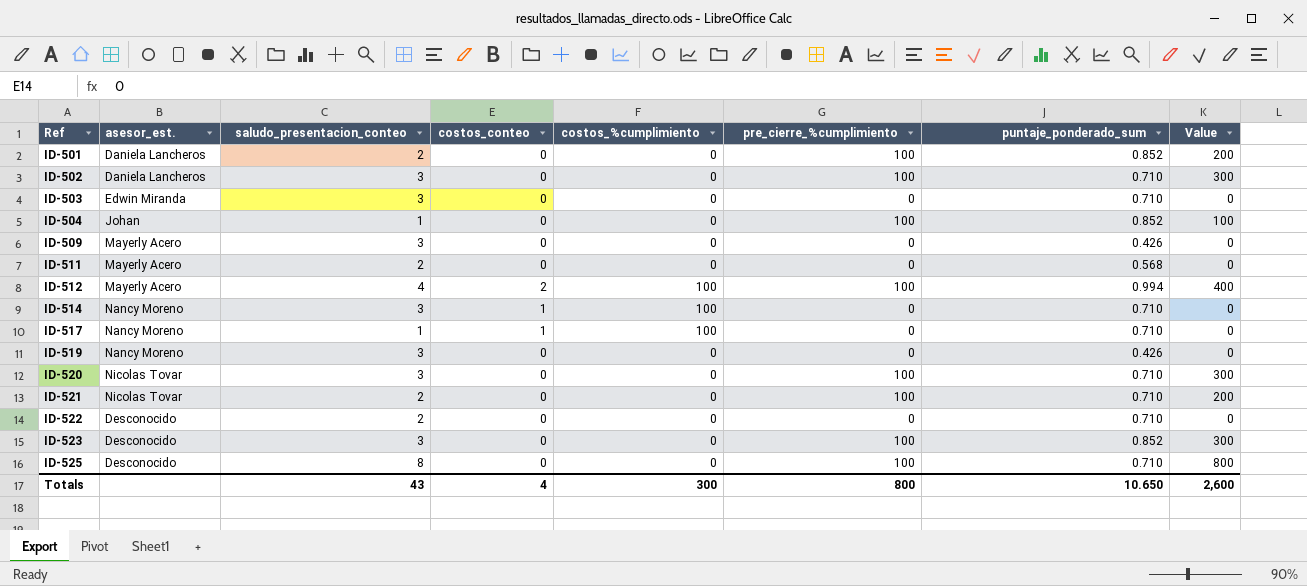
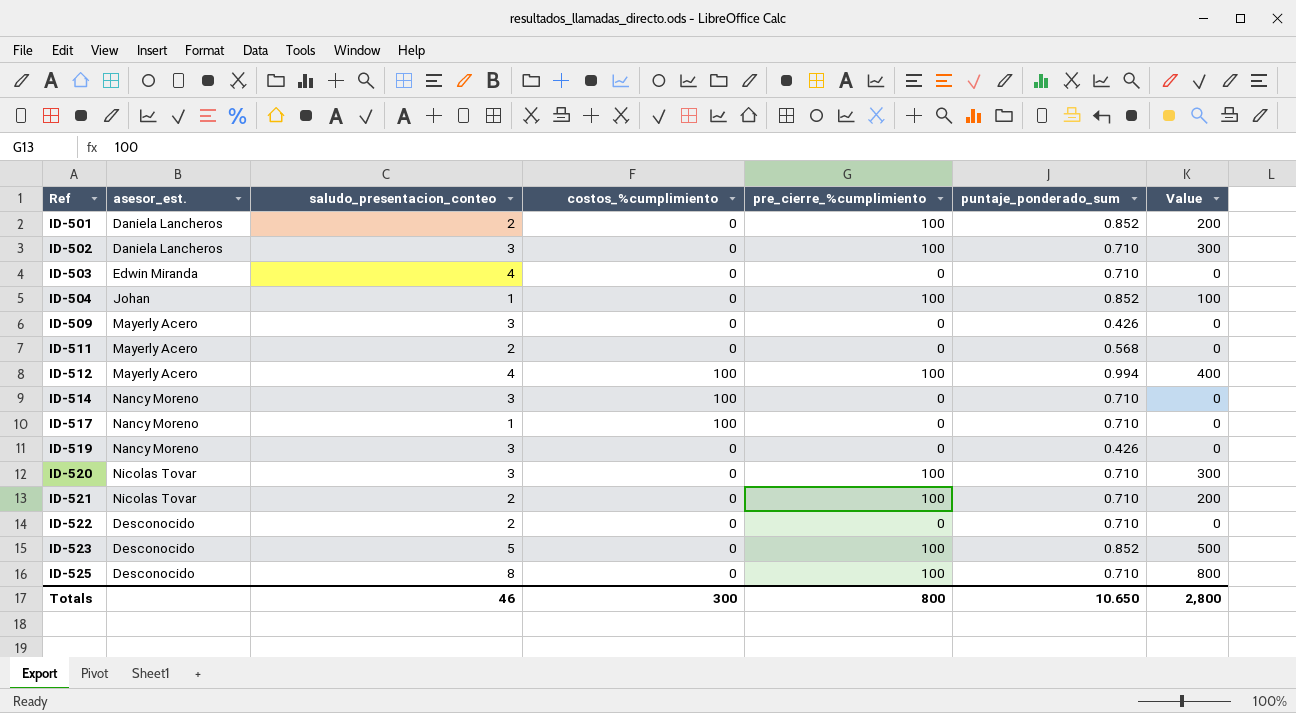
column costos_conteo | position: 4 -> none
ID-503 | saludo_presentacion_conteo: 3 -> 4
ID-523 | saludo_presentacion_conteo: 3 -> 5
ID-523 | Value: 300 -> 500
Totals | saludo_presentacion_conteo: 43 -> 46
Totals | Value: 2,600 -> 2,800

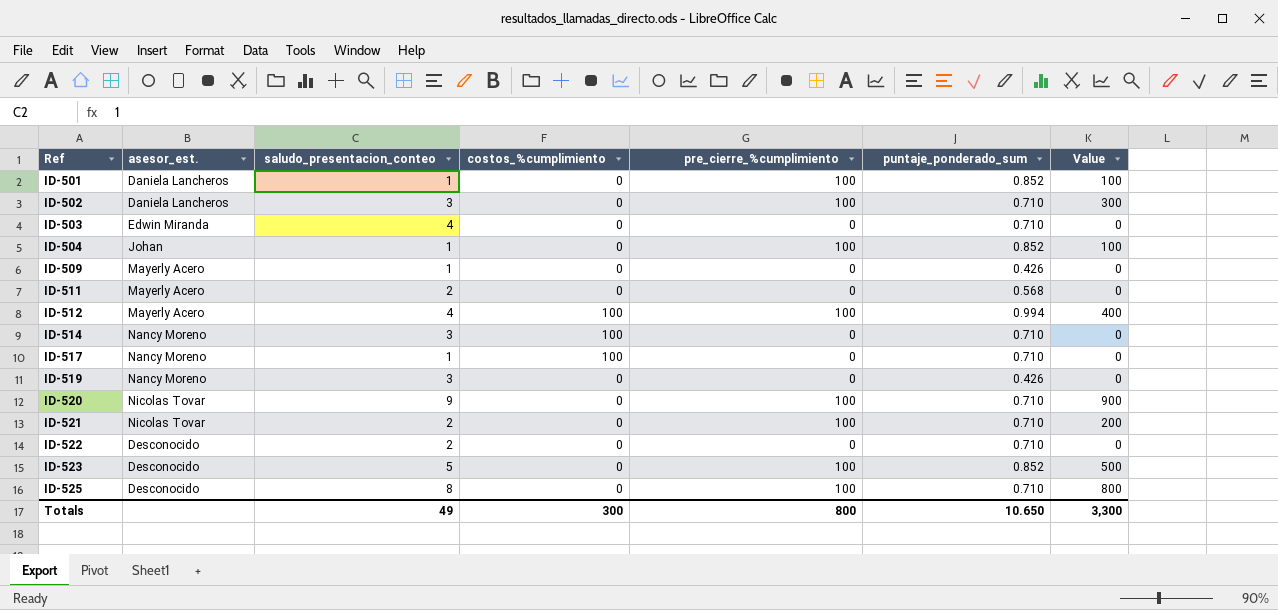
ID-501 | saludo_presentacion_conteo: 2 -> 1
ID-501 | Value: 200 -> 100
ID-509 | saludo_presentacion_conteo: 3 -> 1
ID-520 | saludo_presentacion_conteo: 3 -> 9
ID-520 | Value: 300 -> 900
Totals | saludo_presentacion_conteo: 46 -> 49
Totals | Value: 2,800 -> 3,300

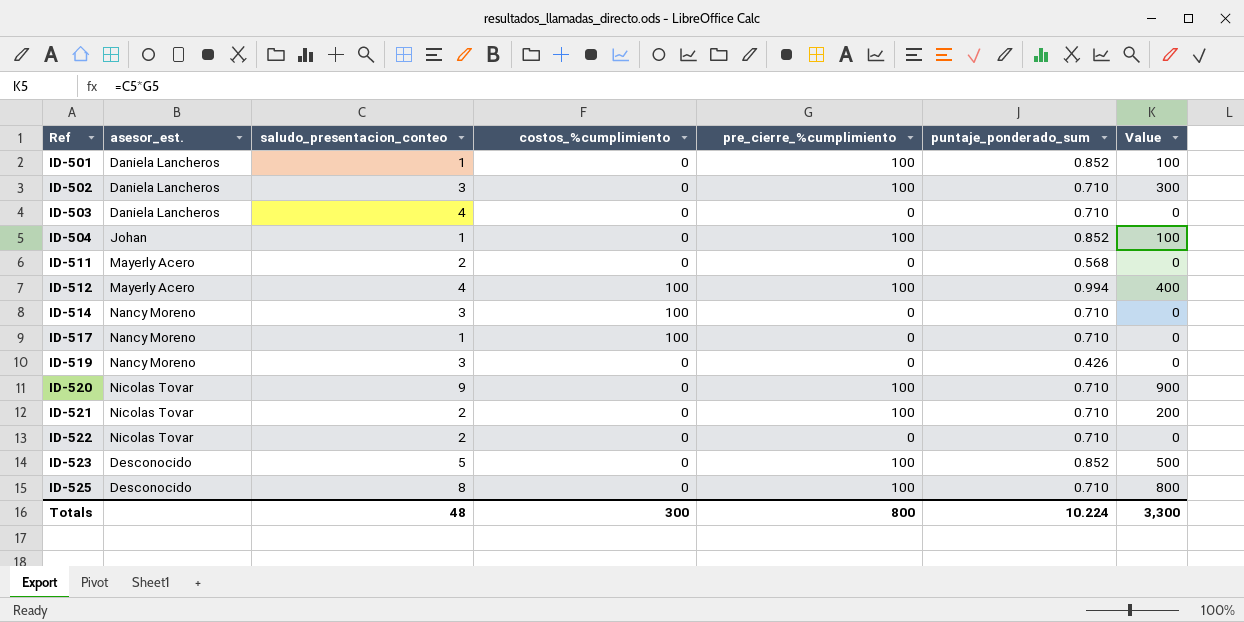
row ID-509: Mayerly Acero | 1 | 0 | 0 | 0.426 | 0 -> none
ID-503 | asesor_est.: Edwin Miranda -> Daniela Lancheros
ID-522 | asesor_est.: Desconocido -> Nicolas Tovar
Totals | saludo_presentacion_conteo: 49 -> 48
Totals | puntaje_ponderado_sum: 10.650 -> 10.224

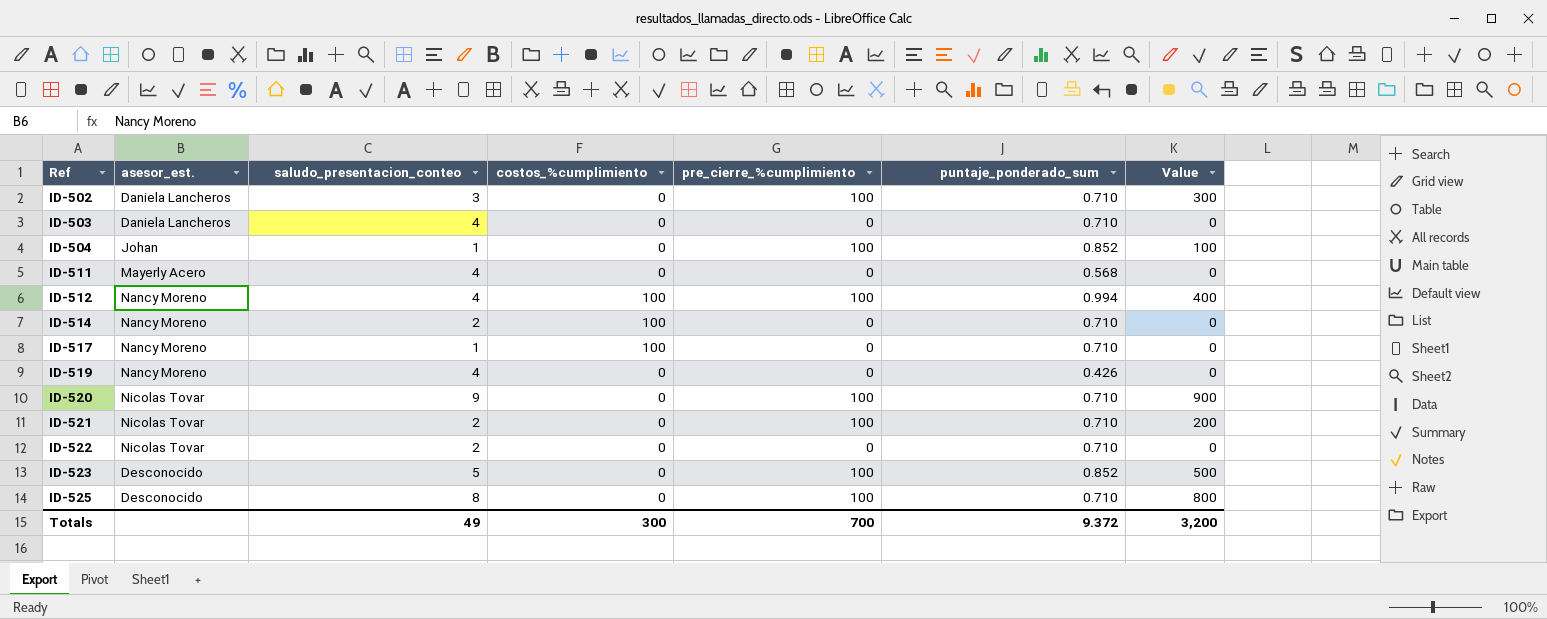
row ID-501: Daniela Lancheros | 1 | 0 | 100 | 0.852 | 100 -> none
ID-511 | saludo_presentacion_conteo: 2 -> 4
ID-512 | asesor_est.: Mayerly Acero -> Nancy Moreno
ID-514 | saludo_presentacion_conteo: 3 -> 2
ID-519 | saludo_presentacion_conteo: 3 -> 4
Totals | saludo_presentacion_conteo: 48 -> 49
Totals | pre_cierre_%cumplimiento: 800 -> 700
Totals | puntaje_ponderado_sum: 10.224 -> 9.372
Totals | Value: 3,300 -> 3,200

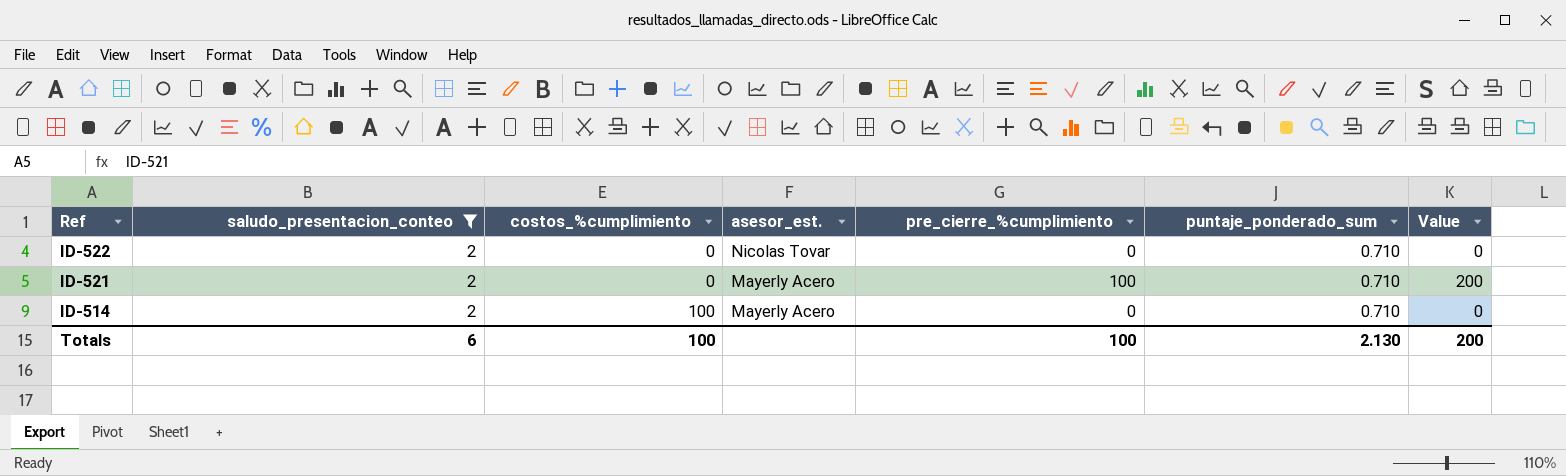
filter: none -> saludo_presentacion_conteo = 2
row order: Ref ascending -> Ref descending
column asesor_est. | position: 2 -> 4
ID-521 | asesor_est.: Nicolas Tovar -> Mayerly Acero
ID-514 | asesor_est.: Nancy Moreno -> Mayerly Acero
Totals | saludo_presentacion_conteo: 49 -> 6
Totals | costos_%cumplimiento: 300 -> 100
Totals | pre_cierre_%cumplimiento: 700 -> 100
Totals | puntaje_ponderado_sum: 9.372 -> 2.130
Totals | Value: 3,200 -> 200

